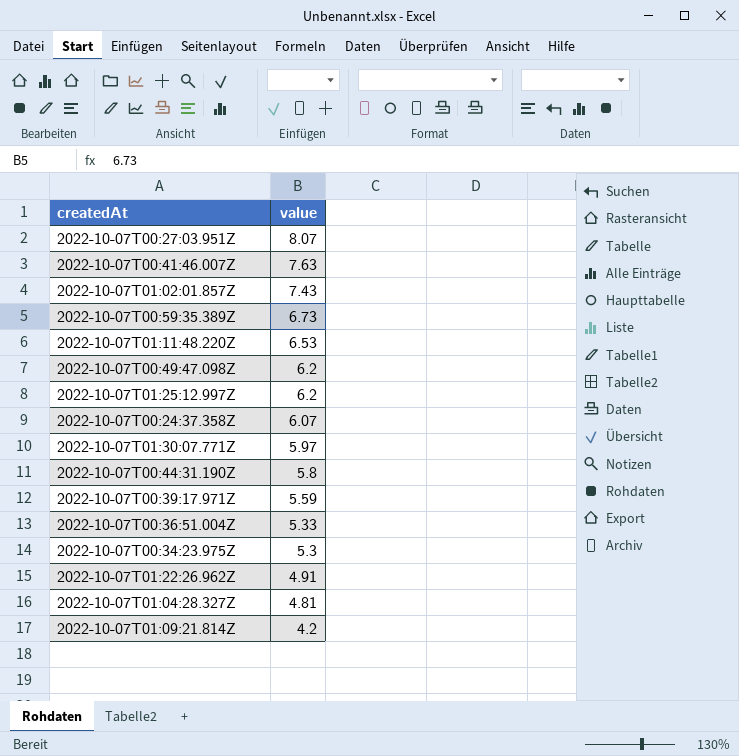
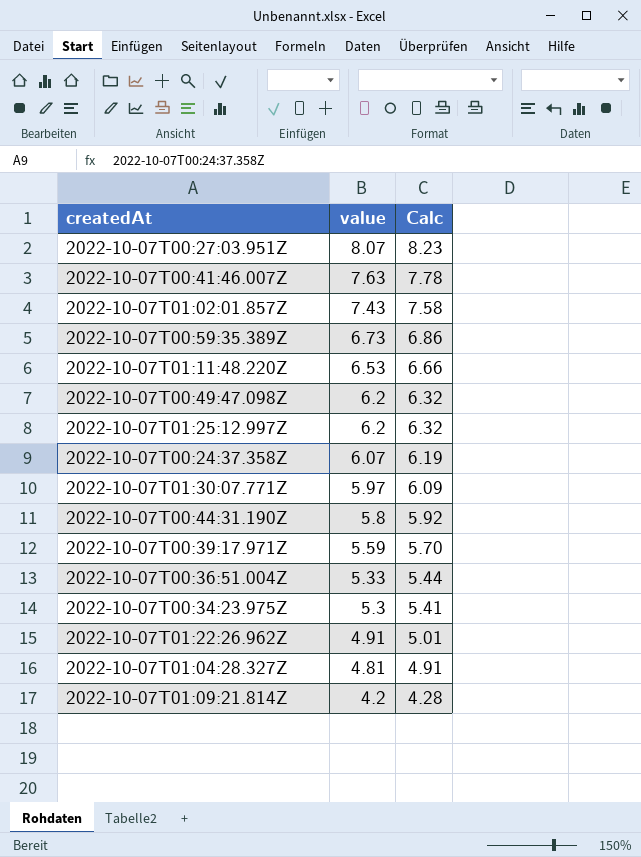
column Calc | formula: none -> [value] * 1.02

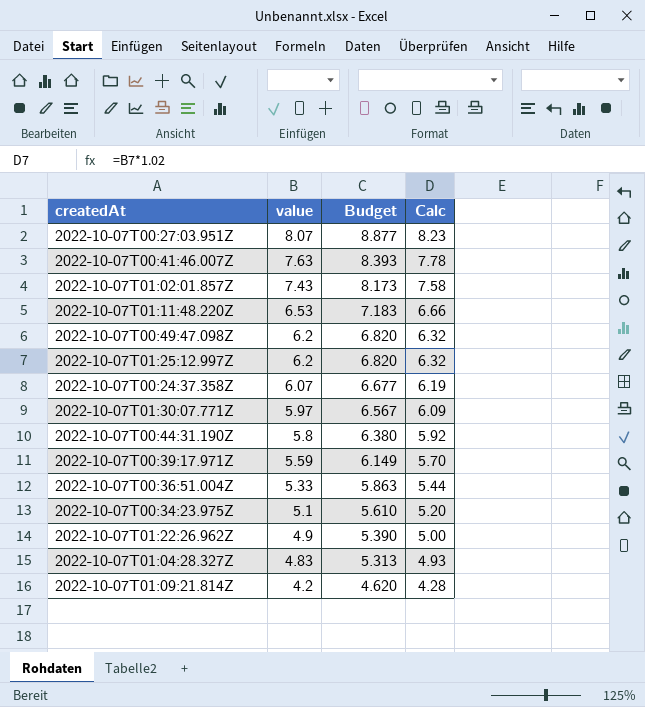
column Budget | formula: none -> [value] * 1.1
row 2022-10-07T00:59:35.389Z: 6.73 | 6.86 -> none
2022-10-07T00:34:23.975Z | value: 5.3 -> 5.1
2022-10-07T00:34:23.975Z | Calc: 5.41 -> 5.20
2022-10-07T01:22:26.962Z | value: 4.91 -> 4.9
2022-10-07T01:22:26.962Z | Calc: 5.01 -> 5.00
2022-10-07T01:04:28.327Z | value: 4.81 -> 4.83
2022-10-07T01:04:28.327Z | Calc: 4.91 -> 4.93

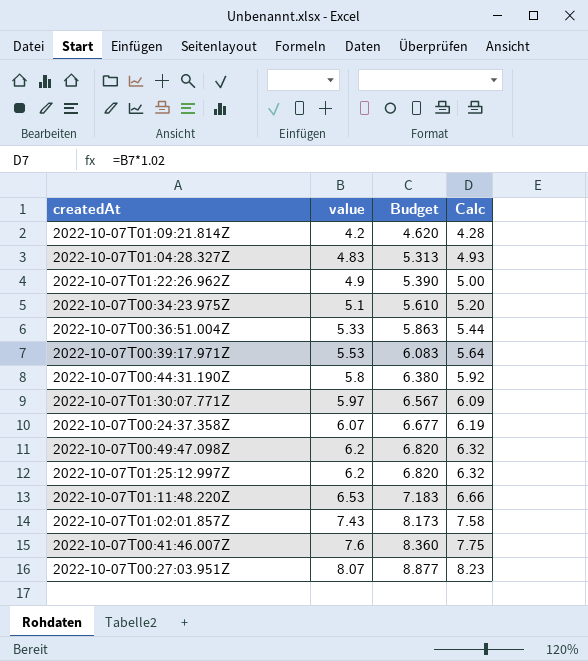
row order: value descending -> value ascending
2022-10-07T00:39:17.971Z | value: 5.59 -> 5.53
2022-10-07T00:39:17.971Z | Budget: 6.149 -> 6.083
2022-10-07T00:39:17.971Z | Calc: 5.70 -> 5.64
2022-10-07T00:41:46.007Z | value: 7.63 -> 7.6
2022-10-07T00:41:46.007Z | Budget: 8.393 -> 8.360
2022-10-07T00:41:46.007Z | Calc: 7.78 -> 7.75

